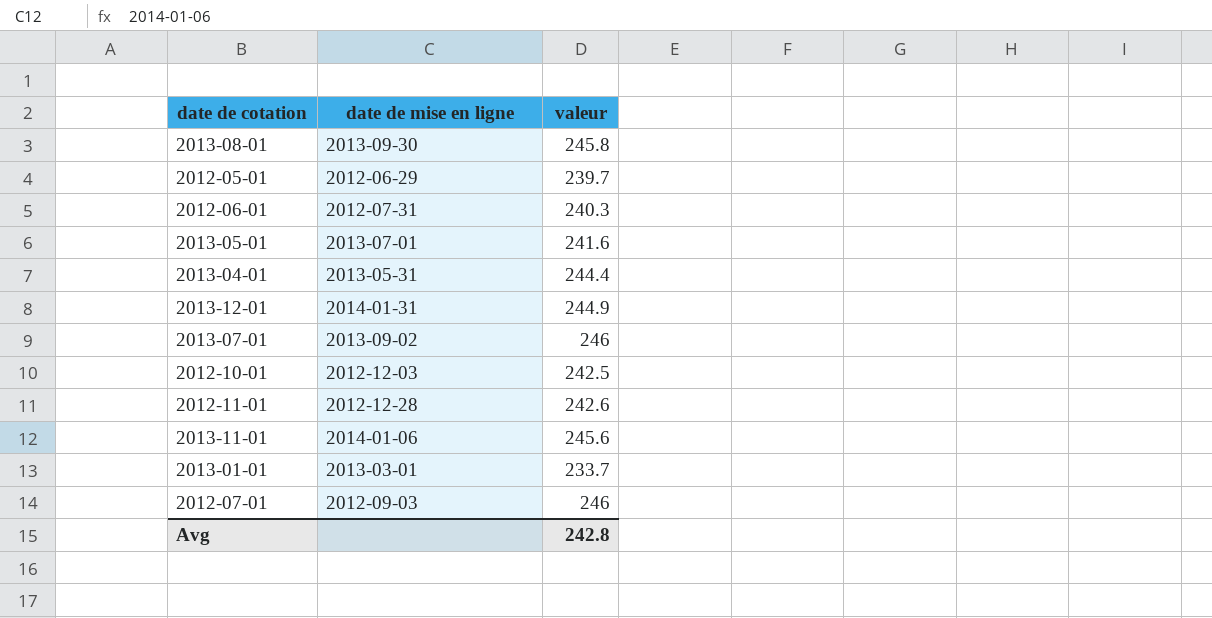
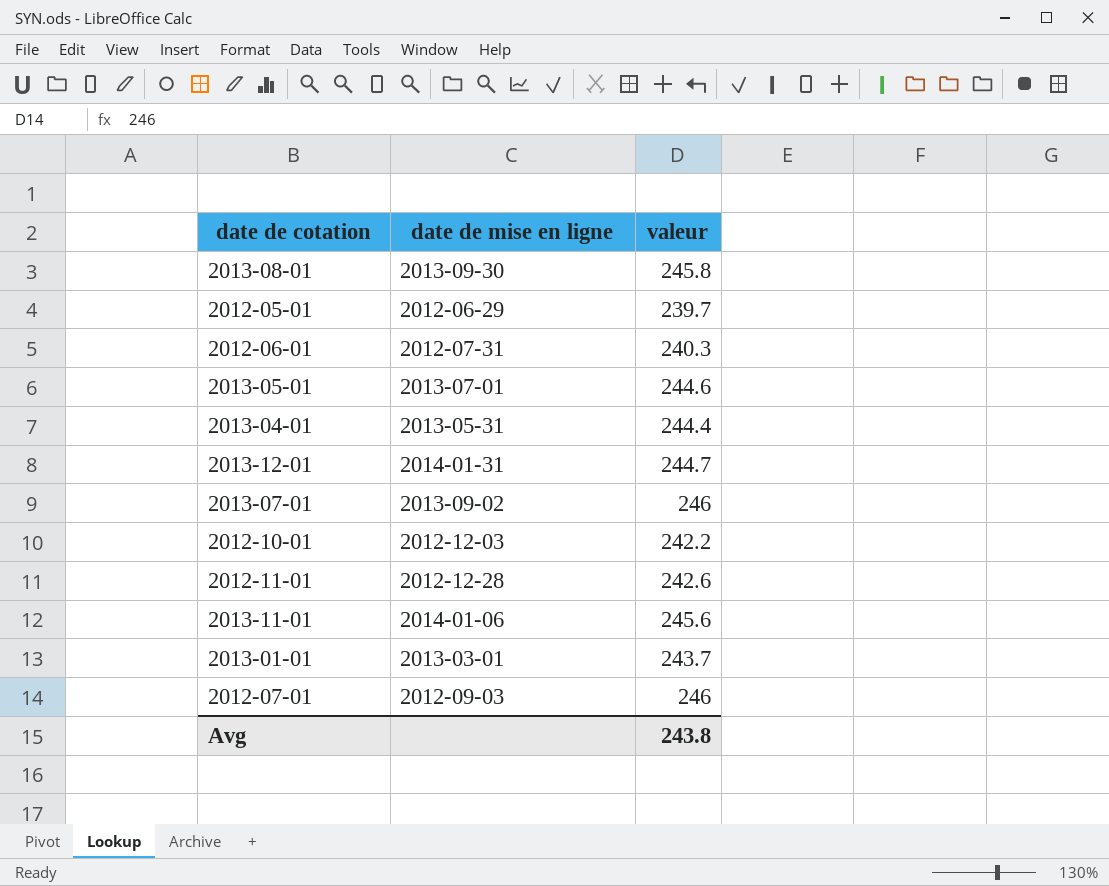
2013-05-01 | valeur: 241.6 -> 244.6
2013-12-01 | valeur: 244.9 -> 244.7
2012-10-01 | valeur: 242.5 -> 242.2
2013-01-01 | valeur: 233.7 -> 243.7
Avg | valeur: 242.8 -> 243.8

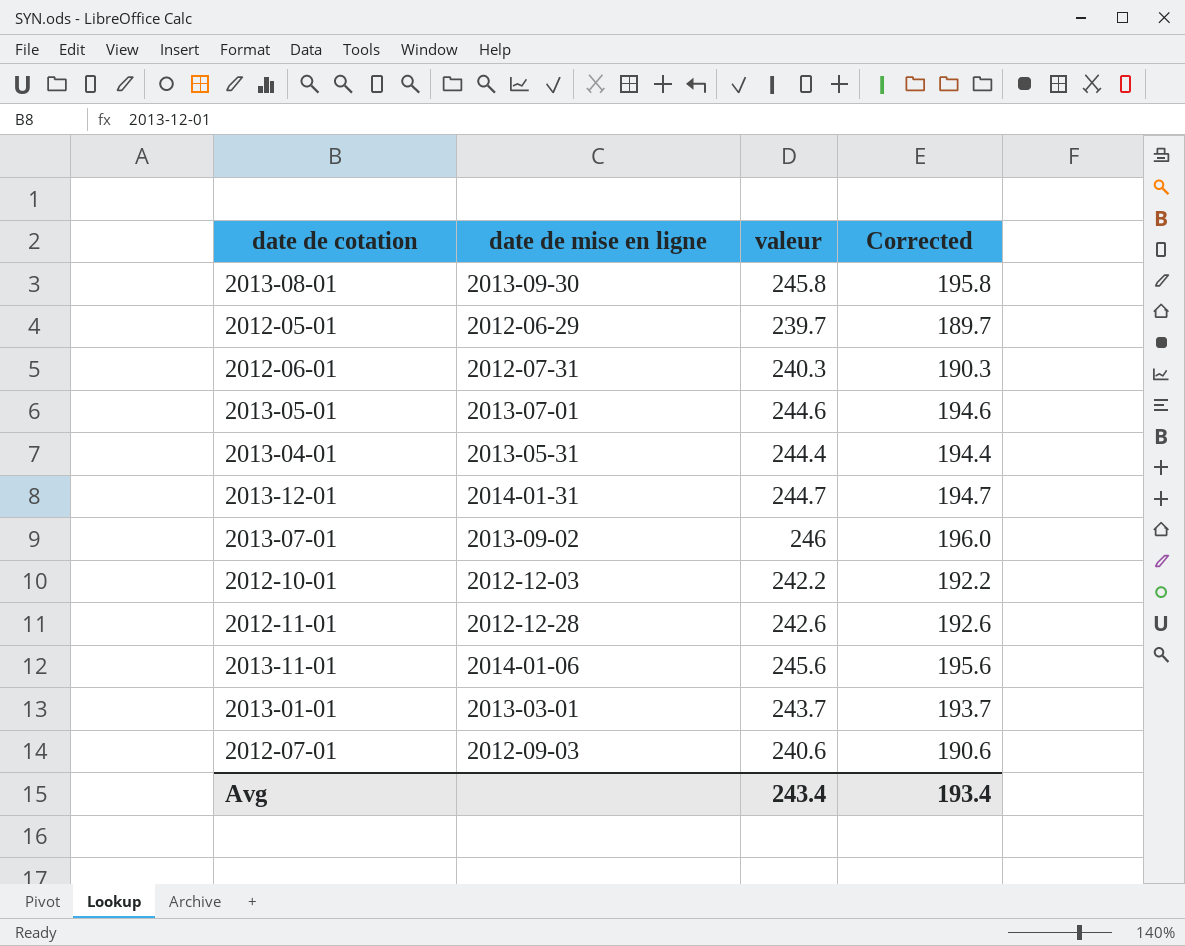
column Corrected | formula: none -> [valeur] - 50
2012-07-01 | valeur: 246 -> 240.6
Avg | valeur: 243.8 -> 243.4

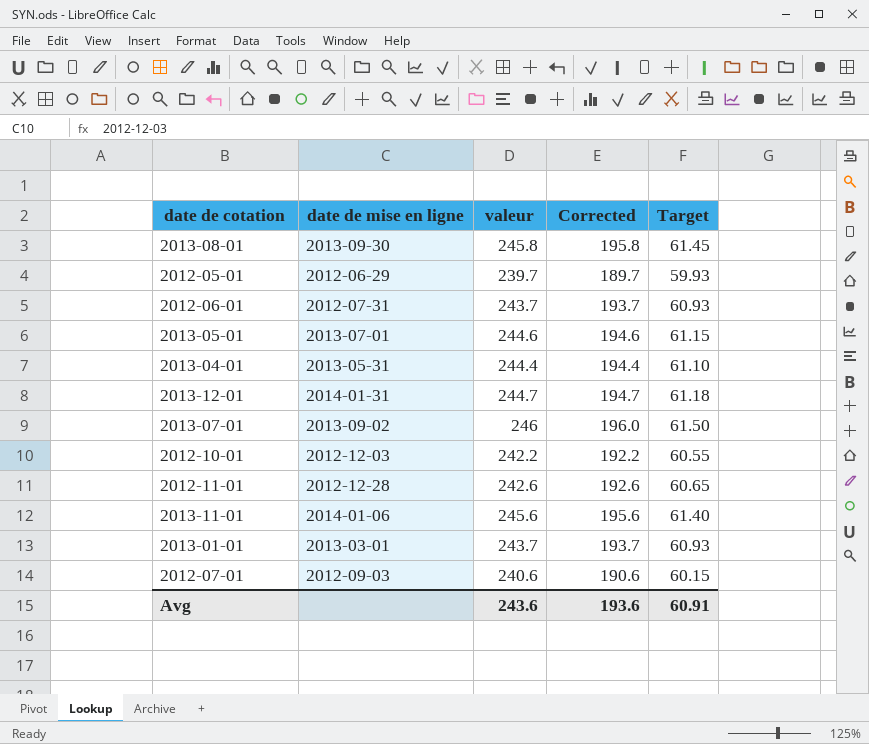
column Target | formula: none -> [valeur] * 0.25
2012-06-01 | valeur: 240.3 -> 243.7
2012-06-01 | Corrected: 190.3 -> 193.7
Avg | valeur: 243.4 -> 243.6
Avg | Corrected: 193.4 -> 193.6

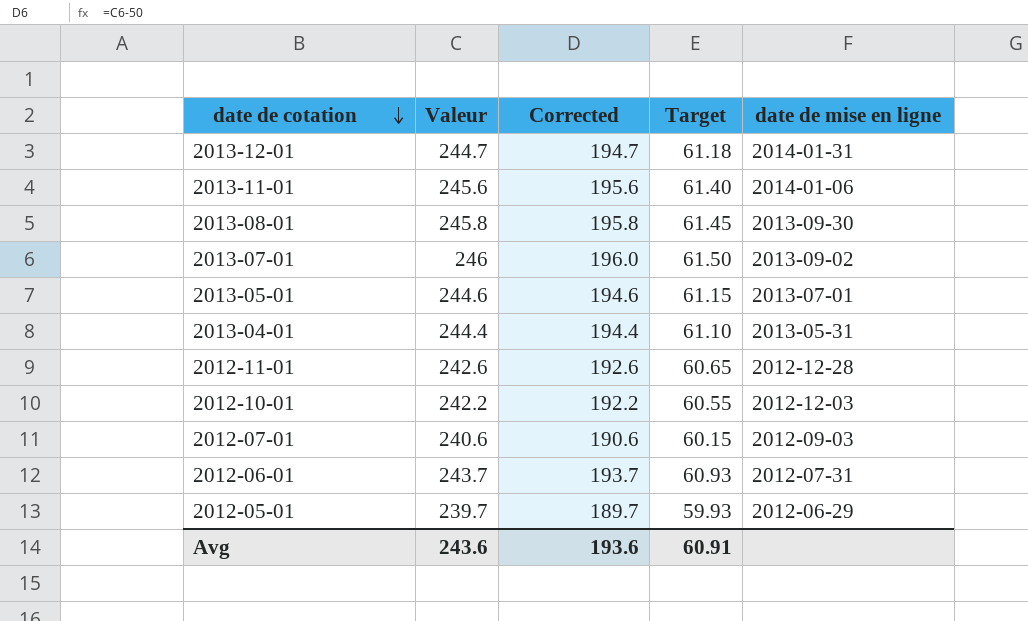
row order: none -> date de cotation descending
column name: valeur -> Valeur
column date de mise en ligne | position: 2 -> 5
row 2013-01-01: 2013-03-01 | 243.7 | 193.7 | 60.93 -> none

